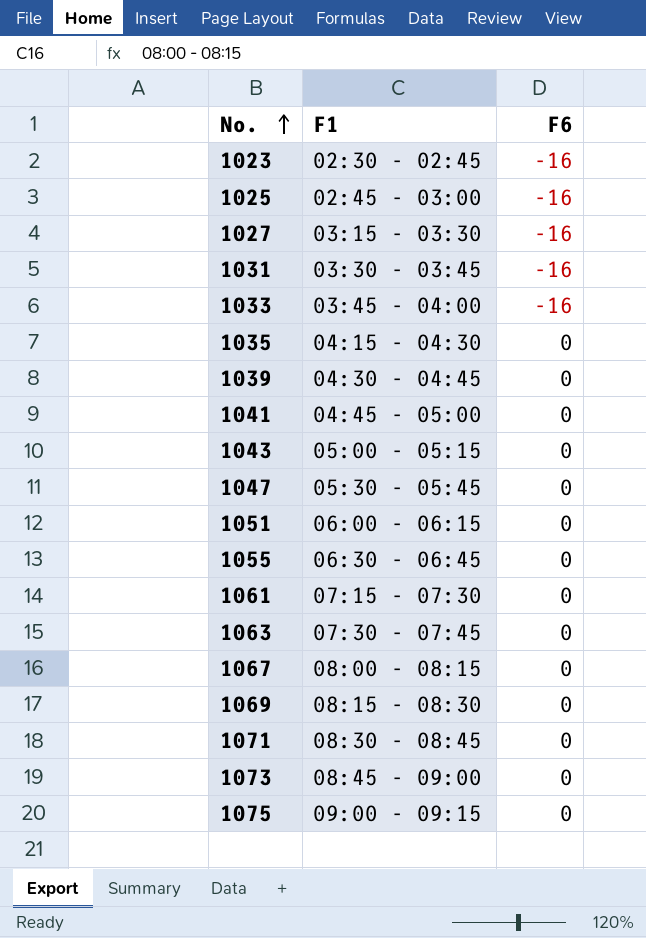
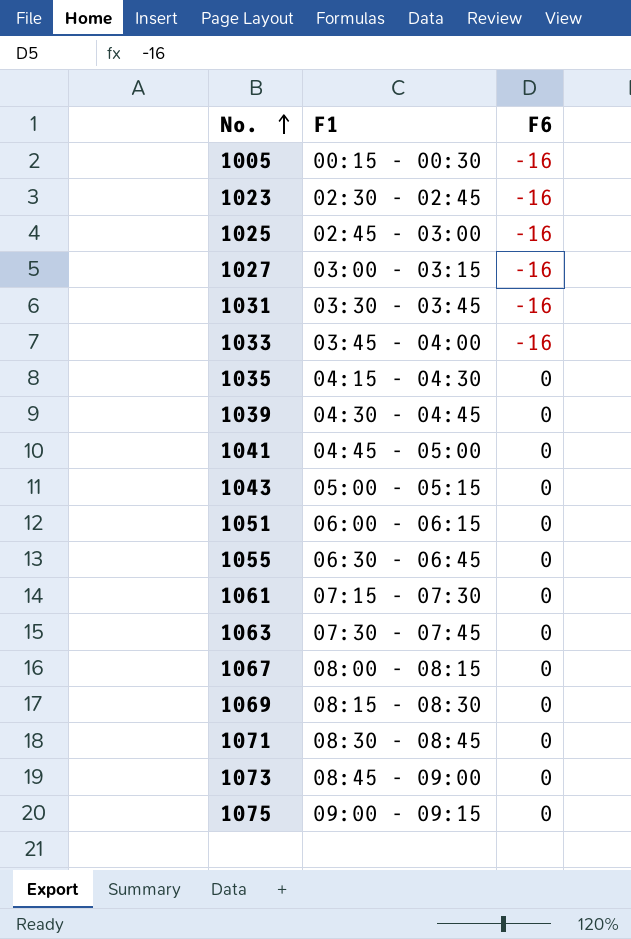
row 1047: 05:30 - 05:45 | 0 -> none
row 1005: none -> 00:15 - 00:30 | -16
1027 | F1: 03:15 - 03:30 -> 03:00 - 03:15

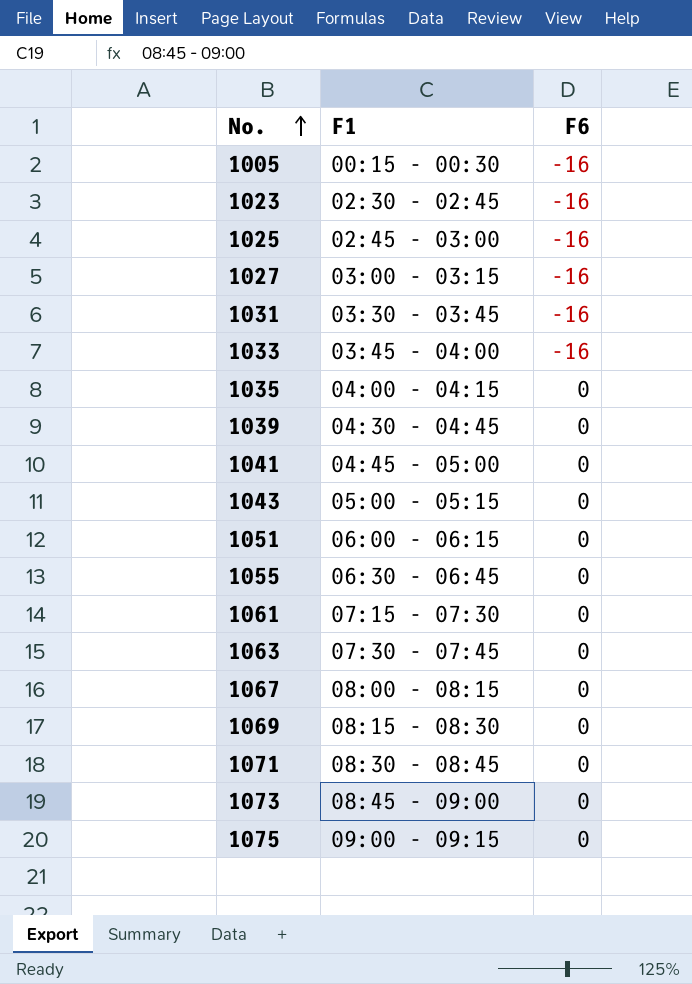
1035 | F1: 04:15 - 04:30 -> 04:00 - 04:15

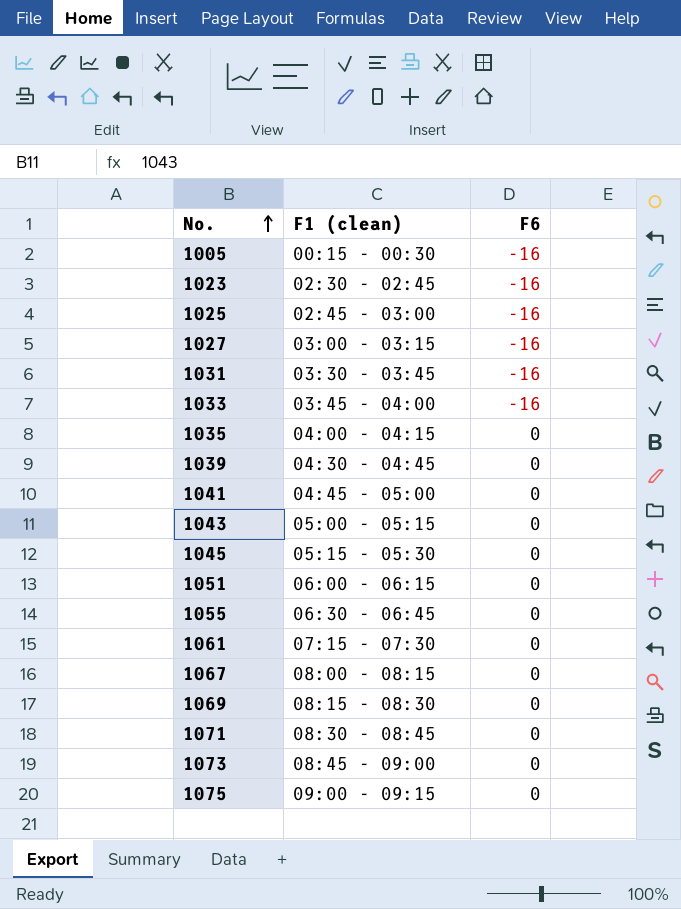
column name: F1 -> F1 (clean)
row 1063: 07:30 - 07:45 | 0 -> none
row 1045: none -> 05:15 - 05:30 | 0

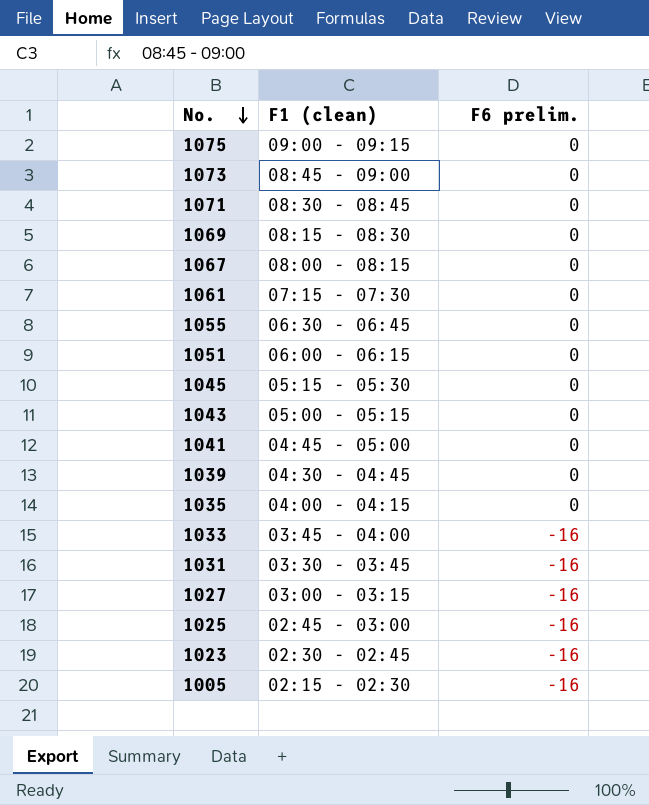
row order: No. ascending -> No. descending
column name: F6 -> F6 prelim.
1005 | F1 (clean): 00:15 - 00:30 -> 02:15 - 02:30

